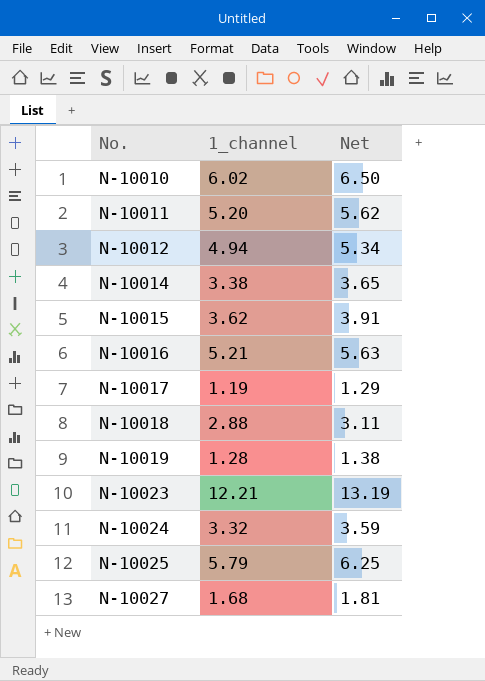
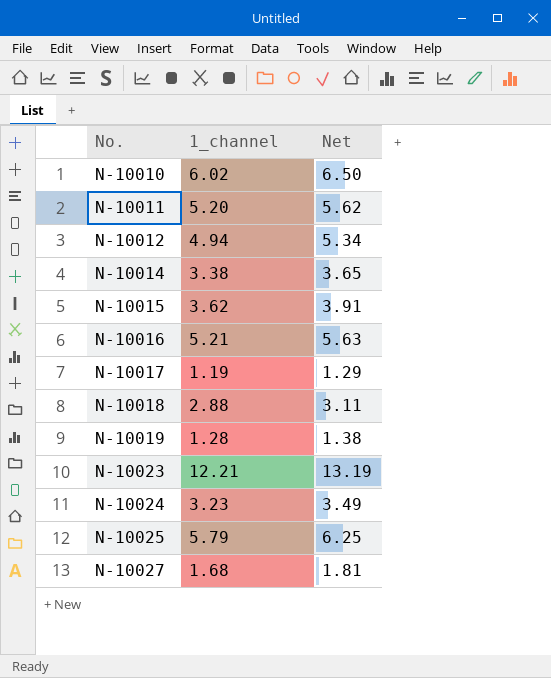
N-10024 | 1_channel: 3.32 -> 3.23
N-10024 | Net: 3.59 -> 3.49

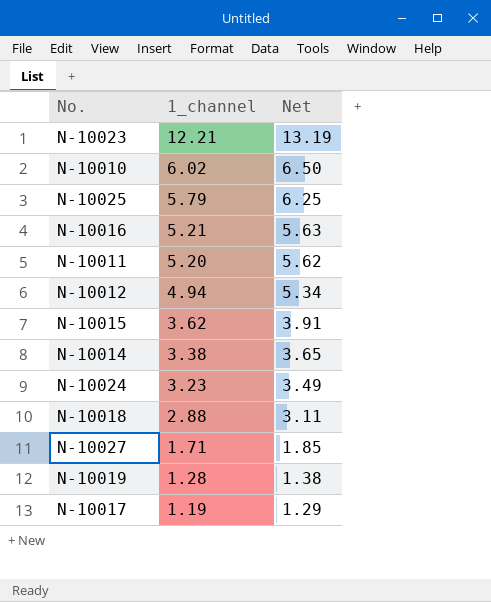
row order: No. ascending -> 1_channel descending
N-10027 | 1_channel: 1.68 -> 1.71
N-10027 | Net: 1.81 -> 1.85

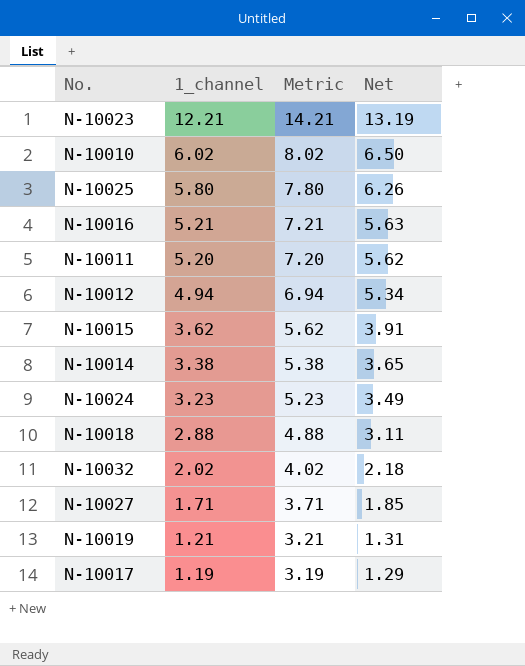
column Metric | formula: none -> [1_channel] + 2
N-10025 | 1_channel: 5.79 -> 5.80
N-10025 | Net: 6.25 -> 6.26
row N-10032: none -> 2.02 | 4.02 | 2.18
N-10019 | 1_channel: 1.28 -> 1.21
N-10019 | Net: 1.38 -> 1.31

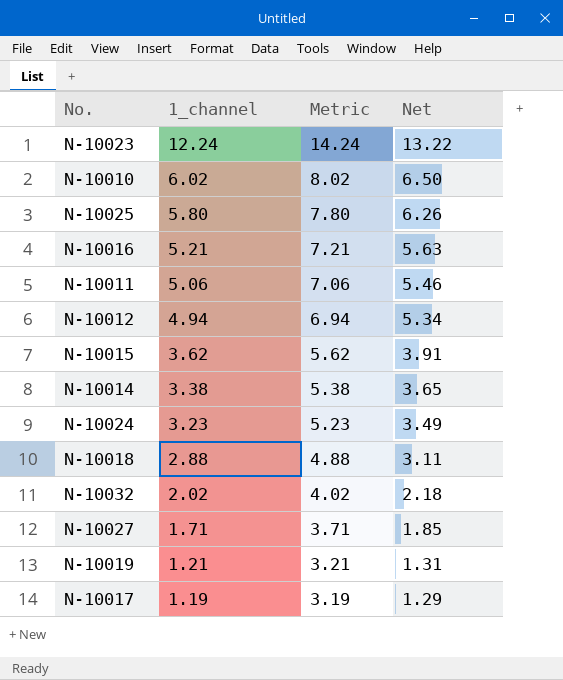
N-10023 | 1_channel: 12.21 -> 12.24
N-10023 | Metric: 14.21 -> 14.24
N-10023 | Net: 13.19 -> 13.22
N-10011 | 1_channel: 5.20 -> 5.06
N-10011 | Metric: 7.20 -> 7.06
N-10011 | Net: 5.62 -> 5.46

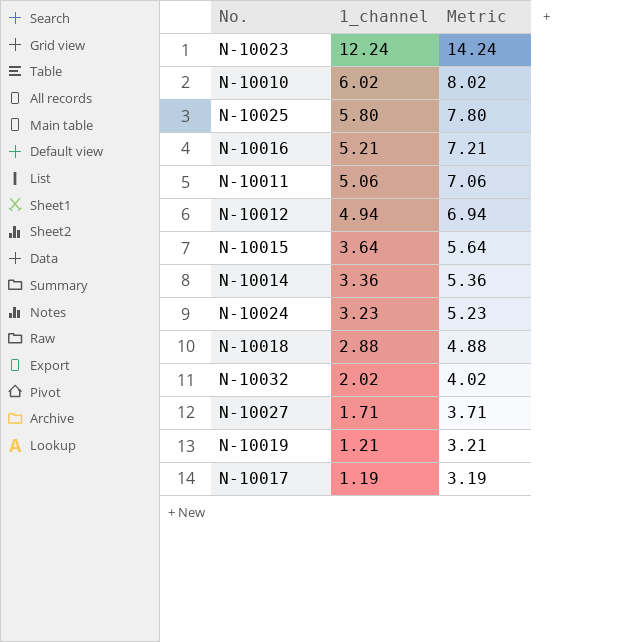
column Net | formula: [1_channel] * 1.08 -> none
N-10015 | 1_channel: 3.62 -> 3.64
N-10015 | Metric: 5.62 -> 5.64
N-10014 | 1_channel: 3.38 -> 3.36
N-10014 | Metric: 5.38 -> 5.36

